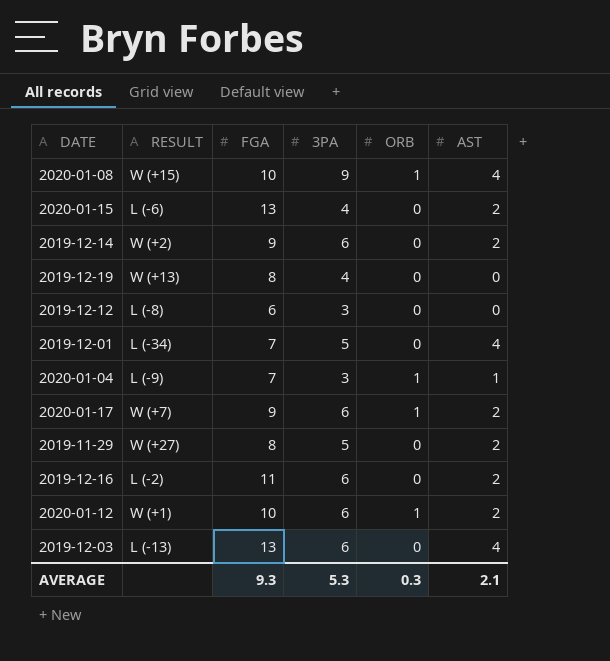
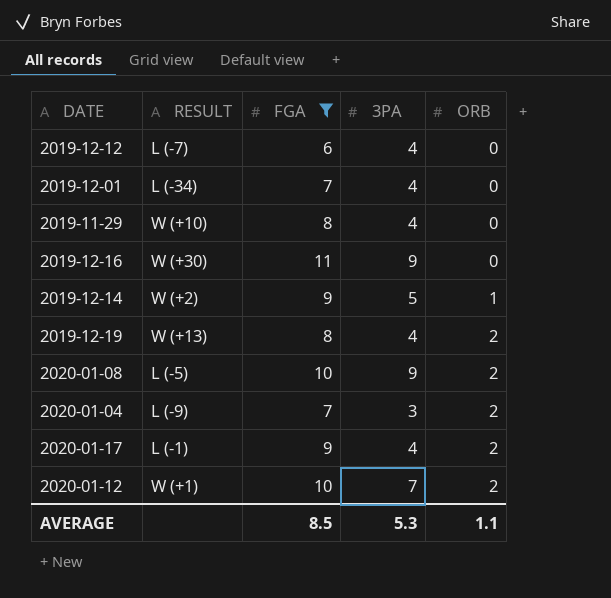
filter: none -> FGA != 13
row order: none -> ORB ascending
column AST | position: 6 -> none
2019-12-12 | RESULT: L (-8) -> L (-7)
2019-12-12 | 3PA: 3 -> 4
2019-12-01 | 3PA: 5 -> 4
2019-11-29 | RESULT: W (+27) -> W (+10)
2019-11-29 | 3PA: 5 -> 4
2019-12-16 | RESULT: L (-2) -> W (+30)
2019-12-16 | 3PA: 6 -> 9
2019-12-14 | 3PA: 6 -> 5
2019-12-14 | ORB: 0 -> 1
2019-12-19 | ORB: 0 -> 2
2020-01-08 | RESULT: W (+15) -> L (-5)
2020-01-08 | ORB: 1 -> 2
2020-01-04 | ORB: 1 -> 2
2020-01-17 | RESULT: W (+7) -> L (-1)
2020-01-17 | 3PA: 6 -> 4
2020-01-17 | ORB: 1 -> 2
2020-01-12 | 3PA: 6 -> 7
2020-01-12 | ORB: 1 -> 2
AVERAGE | FGA: 9.3 -> 8.5
AVERAGE | ORB: 0.3 -> 1.1

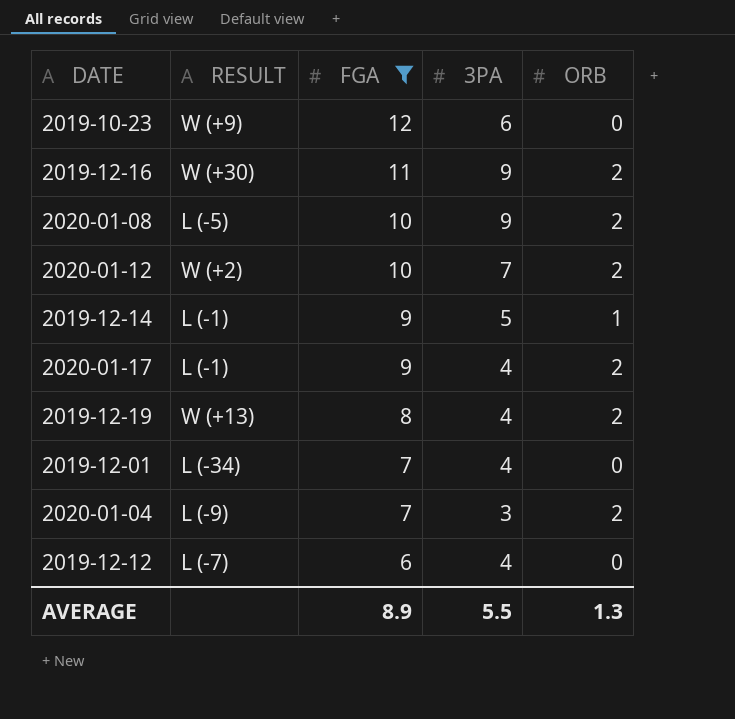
row order: ORB ascending -> FGA descending
row 2019-11-29: W (+10) | 8 | 4 | 0 -> none
row 2019-10-23: none -> W (+9) | 12 | 6 | 0
2019-12-16 | ORB: 0 -> 2
2020-01-12 | RESULT: W (+1) -> W (+2)
2019-12-14 | RESULT: W (+2) -> L (-1)
AVERAGE | FGA: 8.5 -> 8.9
AVERAGE | 3PA: 5.3 -> 5.5
AVERAGE | ORB: 1.1 -> 1.3

